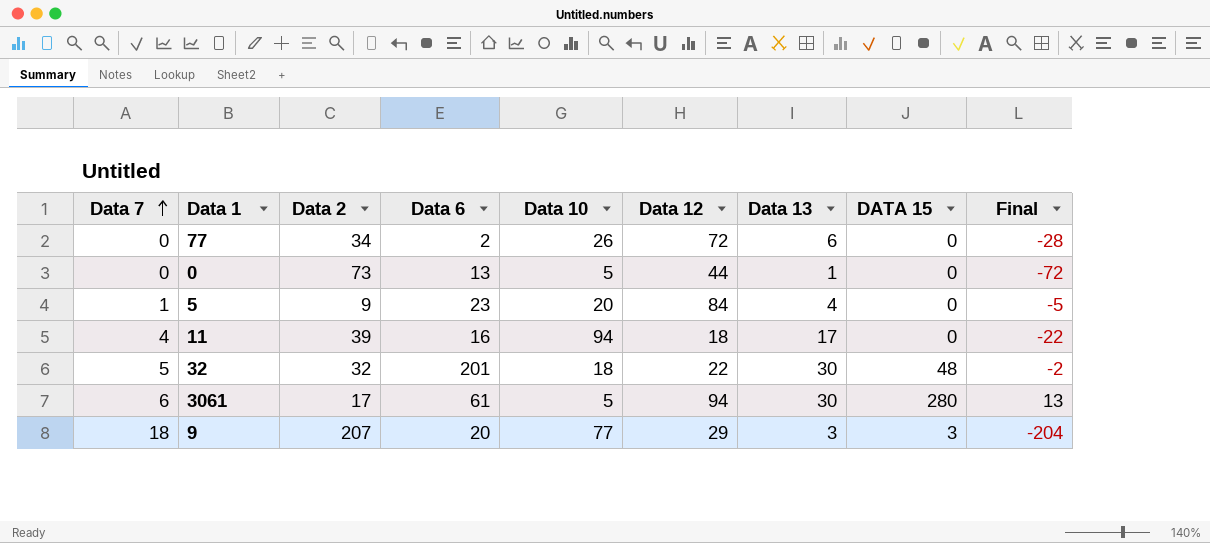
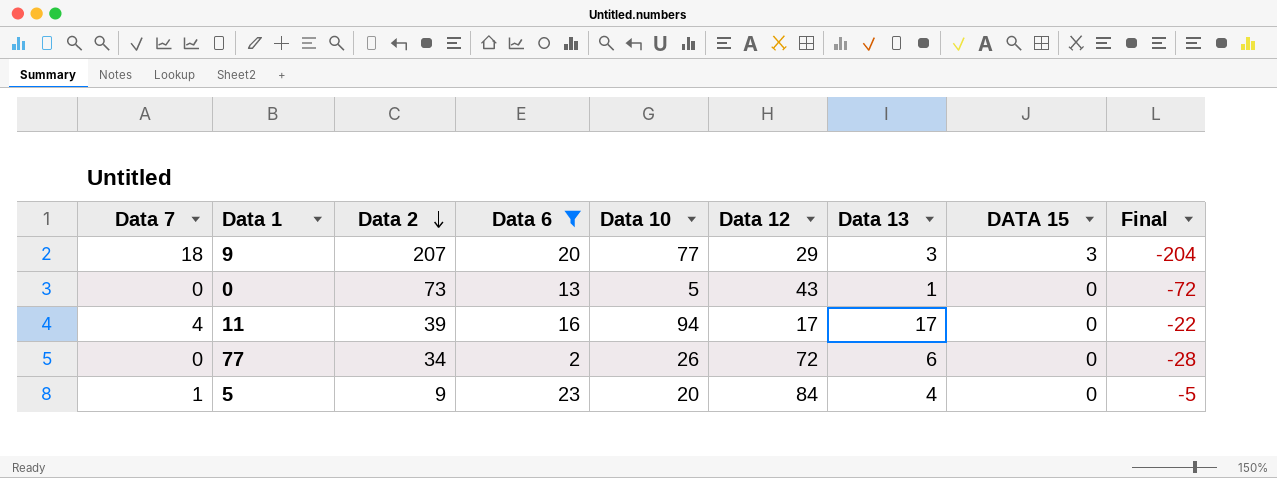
filter: none -> Data 6 <= 23
row order: Data 7 ascending -> Data 2 descending
0 | Data 12: 44 -> 43
11 | Data 12: 18 -> 17

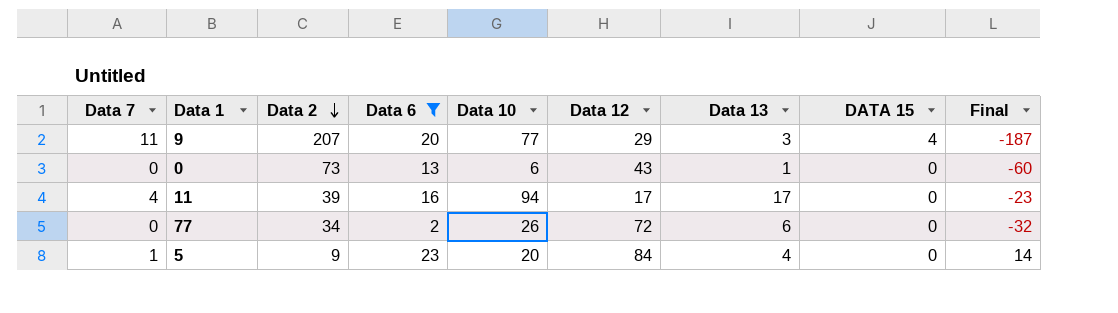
column Final | formula: [Data 13] - [Data 2] -> [Data 6] - [Data 2]
9 | Data 7: 18 -> 11
9 | DATA 15: 3 -> 4
0 | Data 10: 5 -> 6

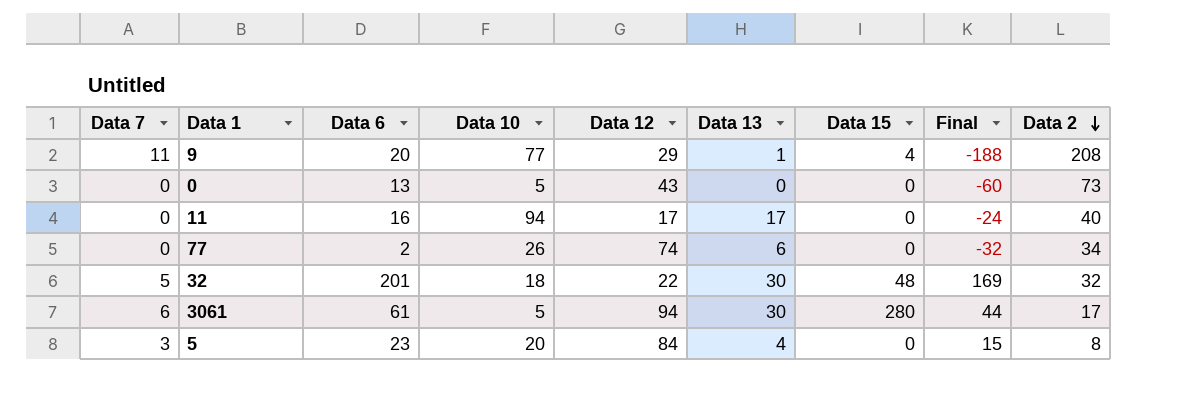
filter: Data 6 <= 23 -> none
column name: DATA 15 -> Data 15
column Data 2 | position: 3 -> 9
9 | Data 13: 3 -> 1
9 | Final: -187 -> -188
9 | Data 2: 207 -> 208
0 | Data 10: 6 -> 5
0 | Data 13: 1 -> 0
11 | Data 7: 4 -> 0
11 | Final: -23 -> -24
11 | Data 2: 39 -> 40
77 | Data 12: 72 -> 74
5 | Data 7: 1 -> 3
5 | Final: 14 -> 15
5 | Data 2: 9 -> 8

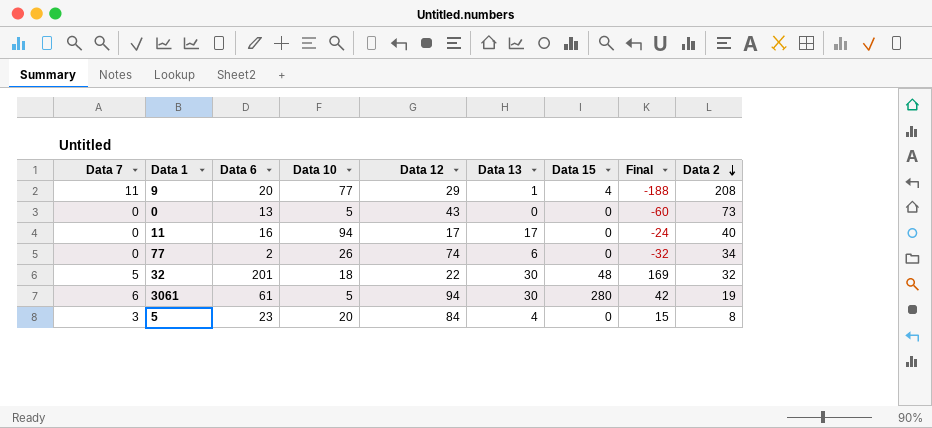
3061 | Final: 44 -> 42
3061 | Data 2: 17 -> 19

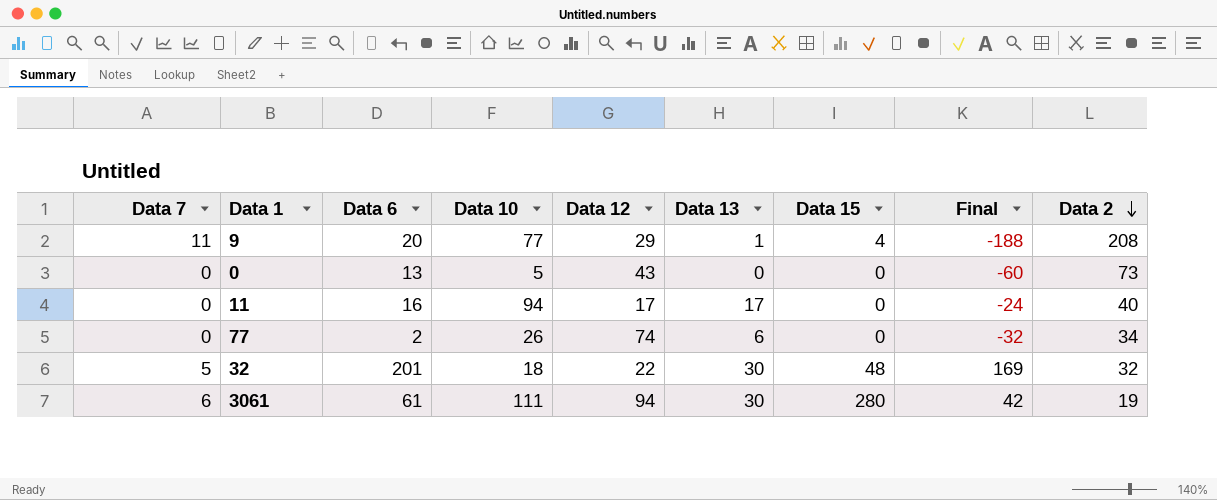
row 5: 3 | 23 | 20 | 84 | 4 | 0 | 15 | 8 -> none
3061 | Data 10: 5 -> 111

